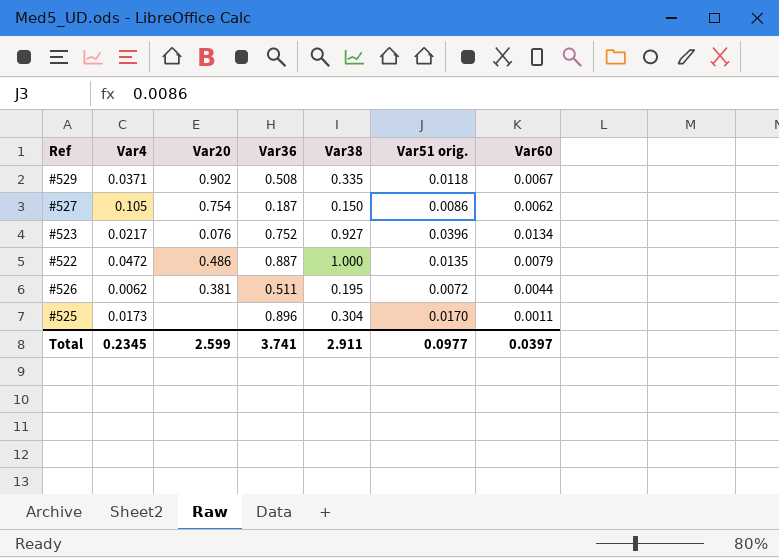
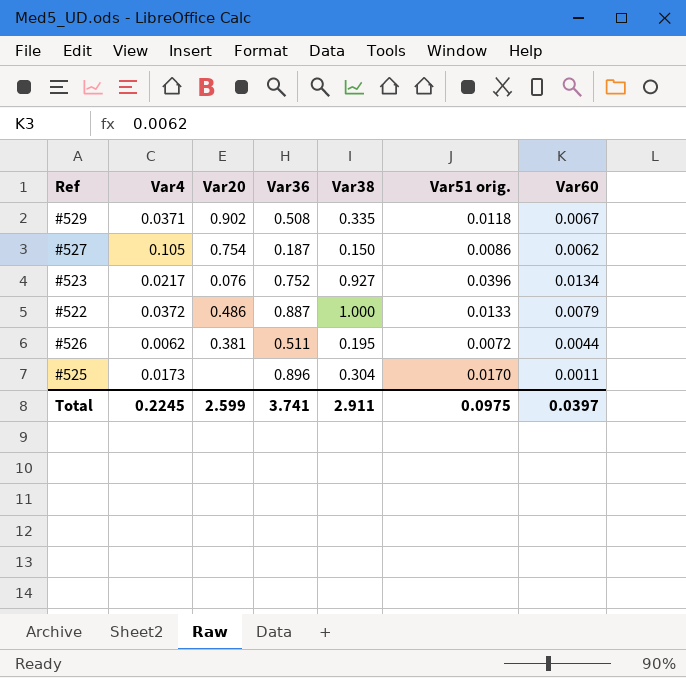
#522 | Var4: 0.0472 -> 0.0372
#522 | Var51 orig.: 0.0135 -> 0.0133
Total | Var4: 0.2345 -> 0.2245
Total | Var51 orig.: 0.0977 -> 0.0975

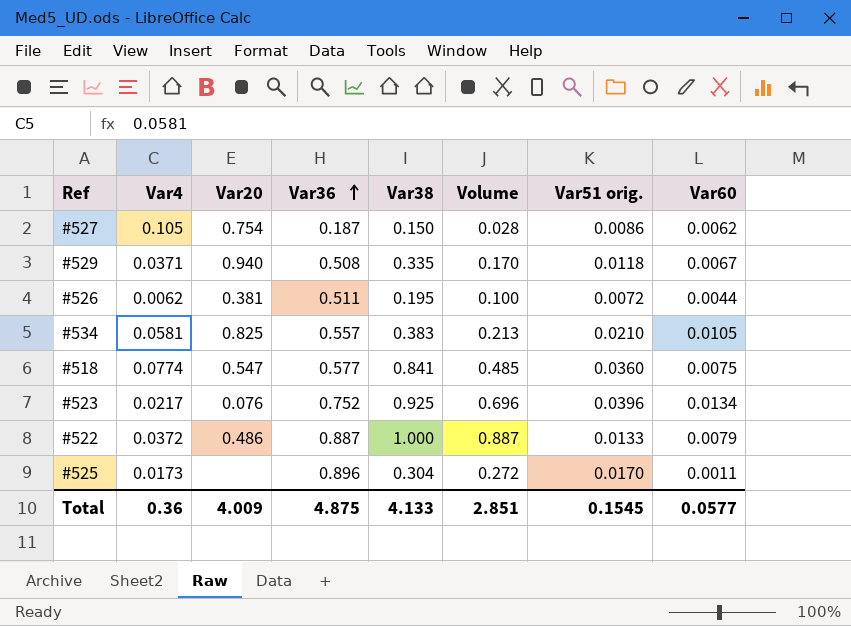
row order: none -> Var36 ascending
column Volume | formula: none -> [Var36] * [Var38]
#529 | Var20: 0.902 -> 0.940
row #534: none -> 0.0581 | 0.825 | 0.557 | 0.383 | 0.213 | 0.0210 | 0.0105
row #518: none -> 0.0774 | 0.547 | 0.577 | 0.841 | 0.485 | 0.0360 | 0.0075
#523 | Var38: 0.927 -> 0.925
Total | Var4: 0.2245 -> 0.36
Total | Var20: 2.599 -> 4.009
Total | Var36: 3.741 -> 4.875
Total | Var38: 2.911 -> 4.133
Total | Var51 orig.: 0.0975 -> 0.1545
Total | Var60: 0.0397 -> 0.0577

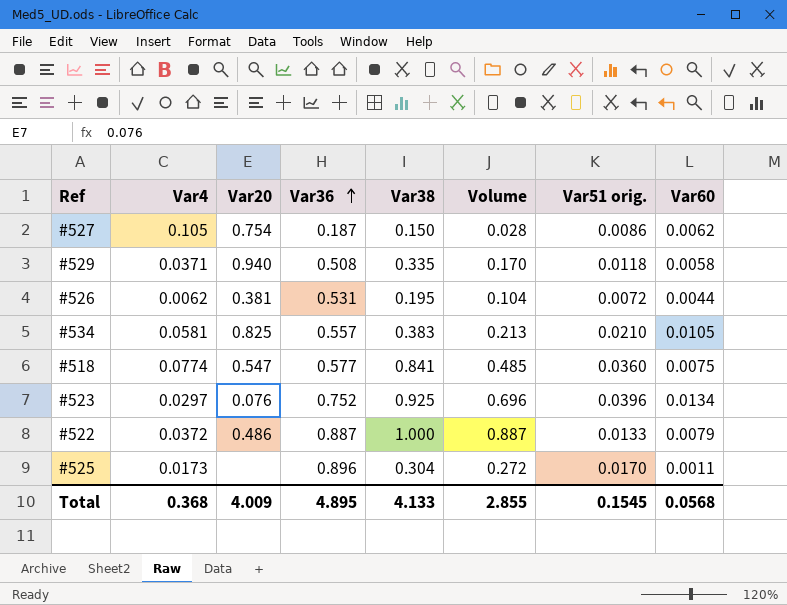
#529 | Var60: 0.0067 -> 0.0058
#526 | Var36: 0.511 -> 0.531
#526 | Volume: 0.100 -> 0.104
#523 | Var4: 0.0217 -> 0.0297
Total | Var4: 0.36 -> 0.368
Total | Var36: 4.875 -> 4.895
Total | Volume: 2.851 -> 2.855
Total | Var60: 0.0577 -> 0.0568

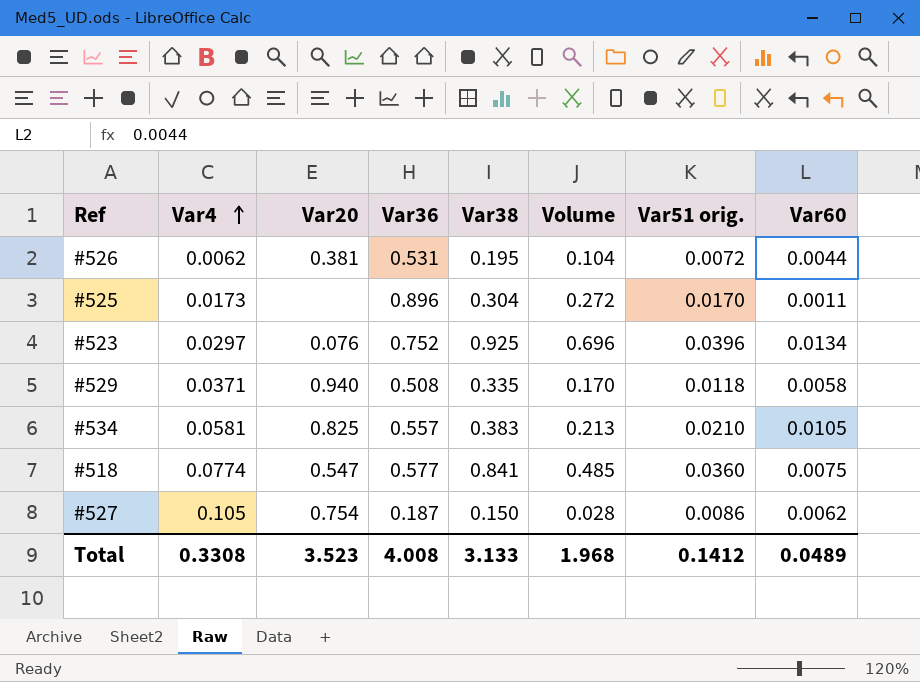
row order: Var36 ascending -> Var4 ascending
row #522: 0.0372 | 0.486 | 0.887 | 1.000 | 0.887 | 0.0133 | 0.0079 -> none
Total | Var4: 0.368 -> 0.3308
Total | Var20: 4.009 -> 3.523
Total | Var36: 4.895 -> 4.008
Total | Var38: 4.133 -> 3.133
Total | Volume: 2.855 -> 1.968
Total | Var51 orig.: 0.1545 -> 0.1412
Total | Var60: 0.0568 -> 0.0489

